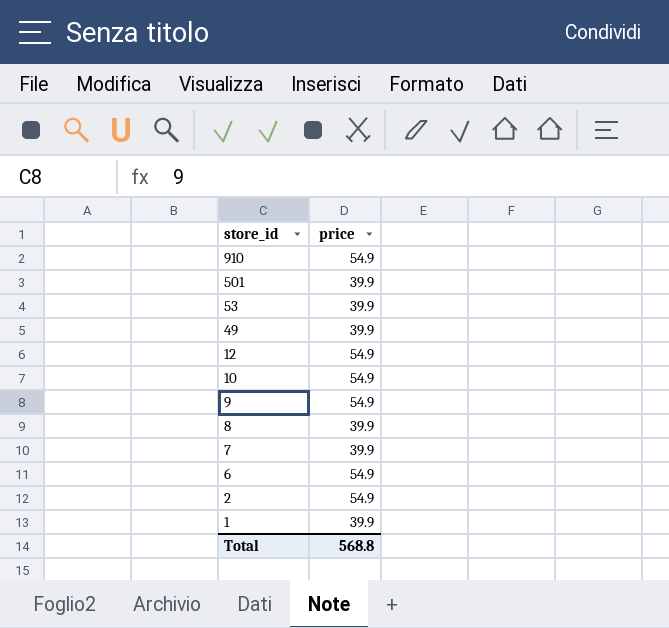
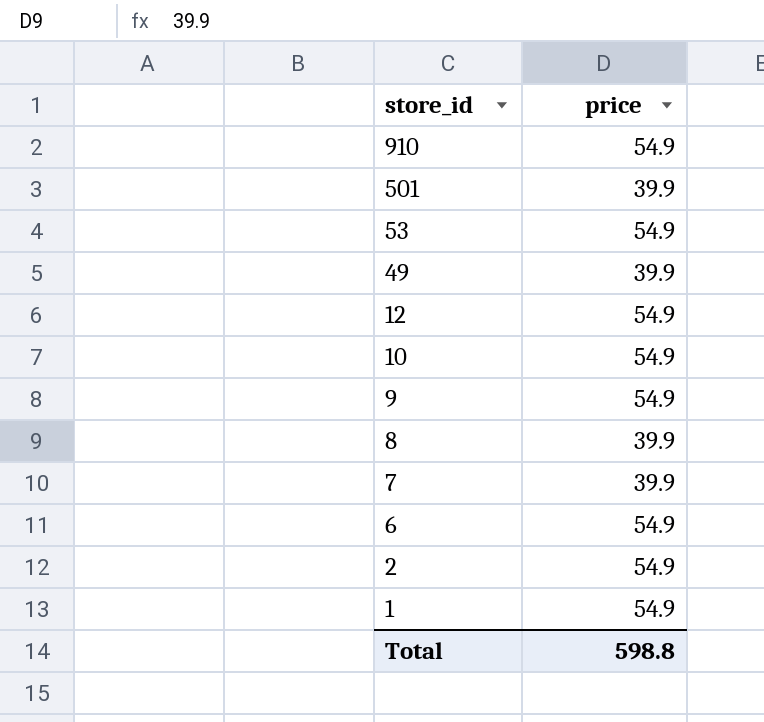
53 | price: 39.9 -> 54.9
1 | price: 39.9 -> 54.9
Total | price: 568.8 -> 598.8

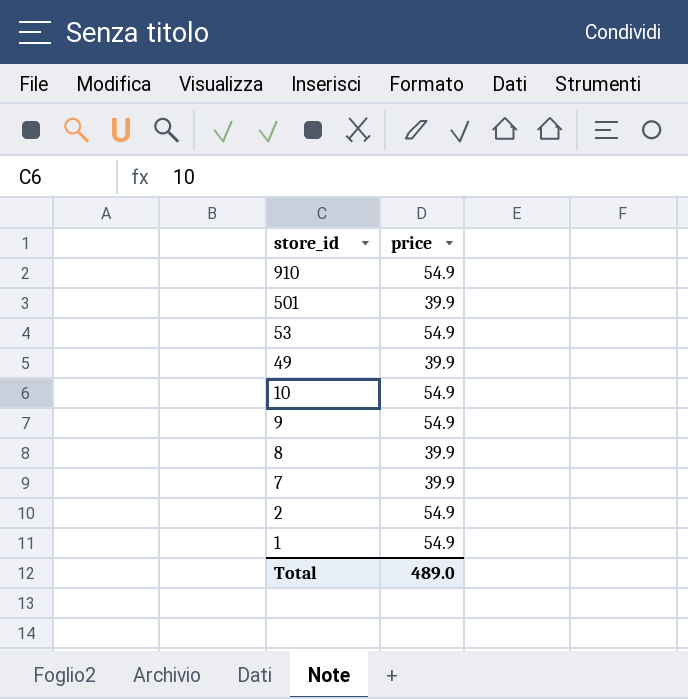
row 12: 54.9 -> none
row 6: 54.9 -> none
Total | price: 598.8 -> 489.0

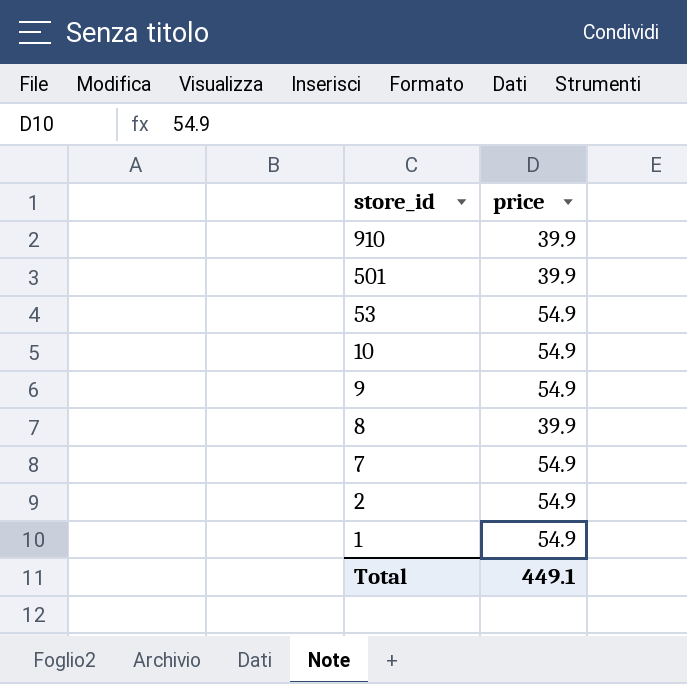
row 49: 39.9 -> none
910 | price: 54.9 -> 39.9
7 | price: 39.9 -> 54.9
Total | price: 489.0 -> 449.1

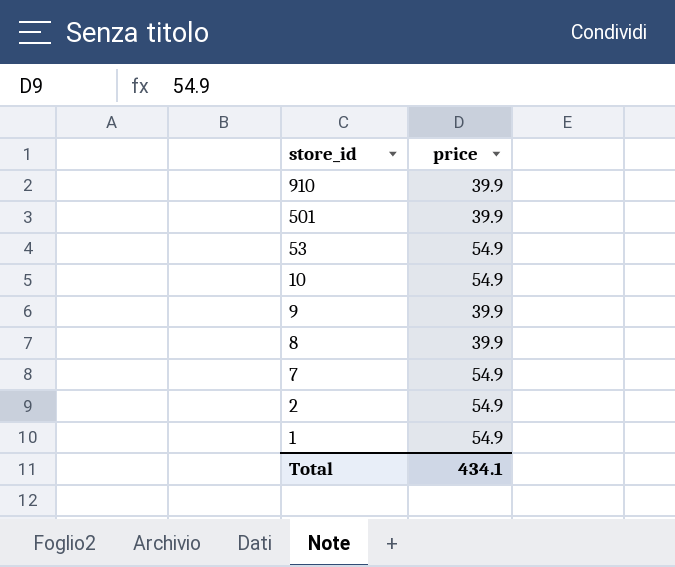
9 | price: 54.9 -> 39.9
Total | price: 449.1 -> 434.1

